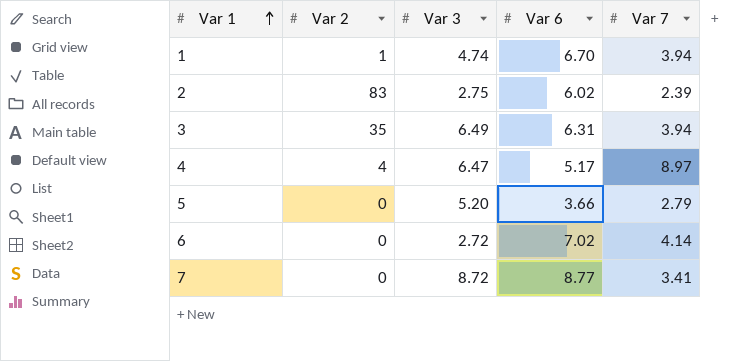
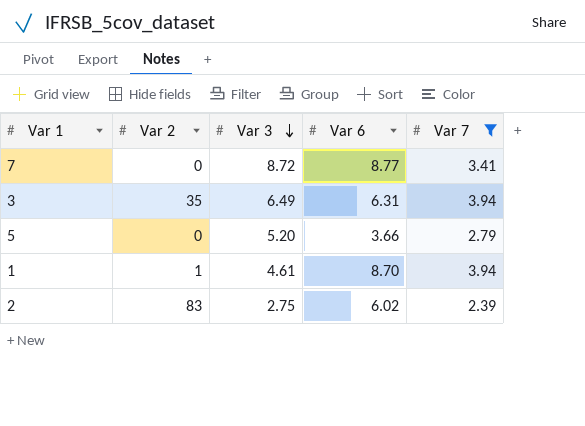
filter: none -> Var 7 <= 3.94
row order: Var 1 ascending -> Var 3 descending
1 | Var 3: 4.74 -> 4.61
1 | Var 6: 6.70 -> 8.70

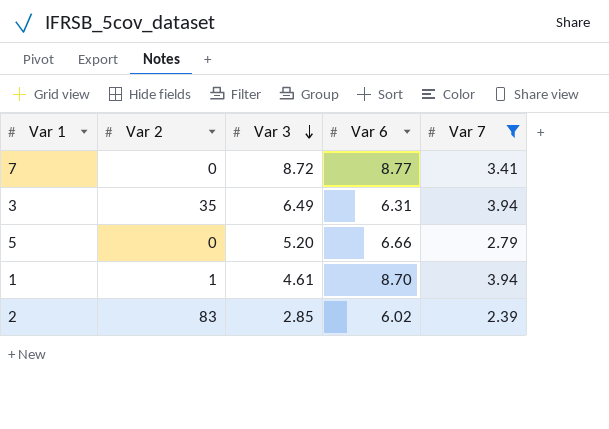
5 | Var 6: 3.66 -> 6.66
2 | Var 3: 2.75 -> 2.85

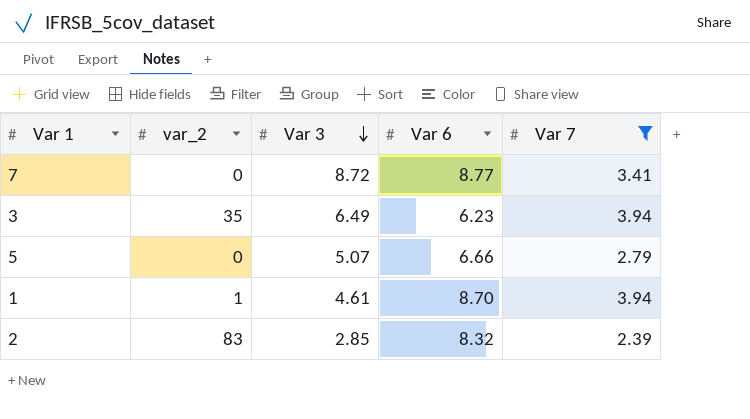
column name: Var 2 -> var_2
3 | Var 6: 6.31 -> 6.23
5 | Var 3: 5.20 -> 5.07
2 | Var 6: 6.02 -> 8.32

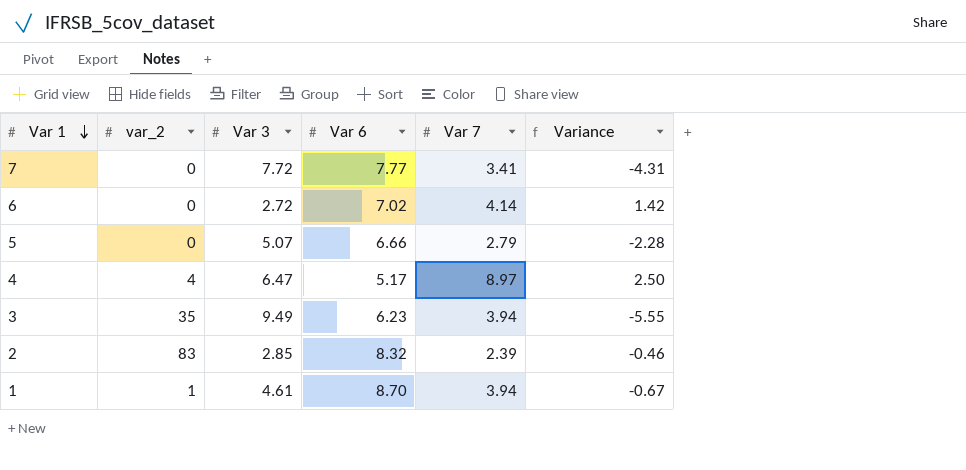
filter: Var 7 <= 3.94 -> none
row order: Var 3 descending -> Var 1 descending
column Variance | formula: none -> [Var 7] - [Var 3]
7 | Var 3: 8.72 -> 7.72
7 | Var 6: 8.77 -> 7.77
3 | Var 3: 6.49 -> 9.49

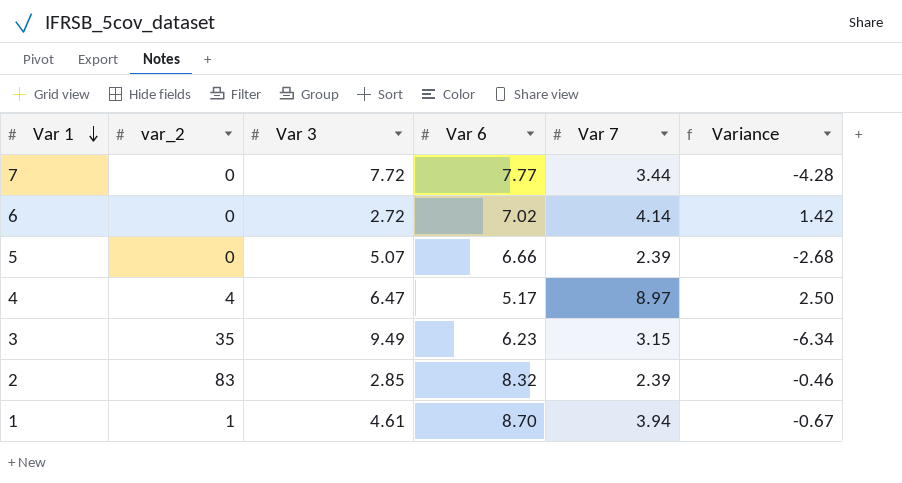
7 | Var 7: 3.41 -> 3.44
7 | Variance: -4.31 -> -4.28
5 | Var 7: 2.79 -> 2.39
5 | Variance: -2.28 -> -2.68
3 | Var 7: 3.94 -> 3.15
3 | Variance: -5.55 -> -6.34

